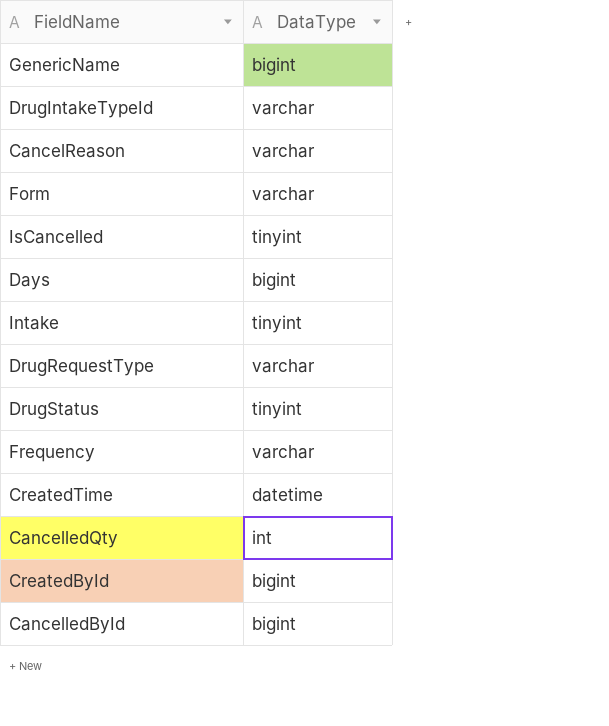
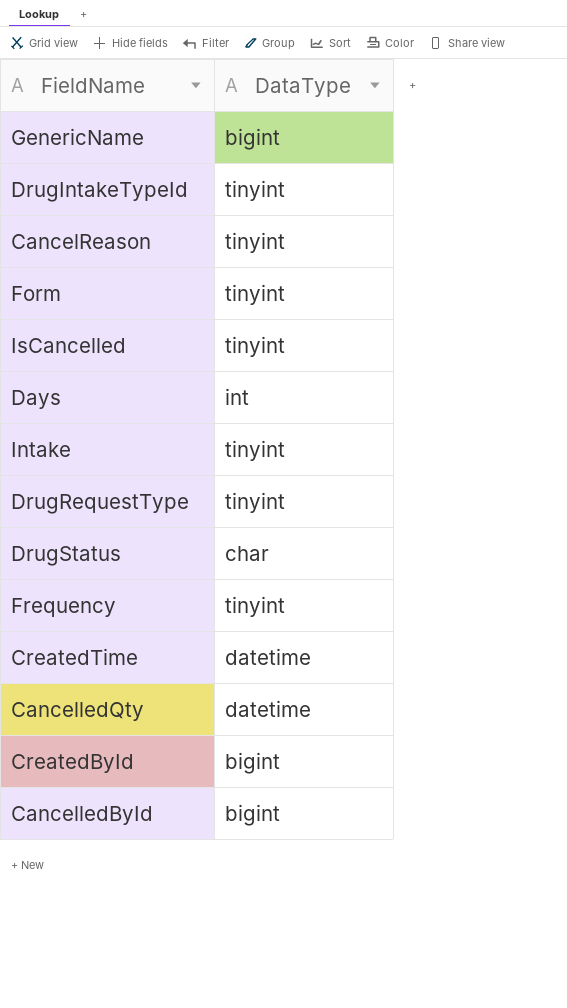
DrugIntakeTypeId | DataType: varchar -> tinyint
CancelReason | DataType: varchar -> tinyint
Form | DataType: varchar -> tinyint
Days | DataType: bigint -> int
DrugRequestType | DataType: varchar -> tinyint
DrugStatus | DataType: tinyint -> char
Frequency | DataType: varchar -> tinyint
CancelledQty | DataType: int -> datetime

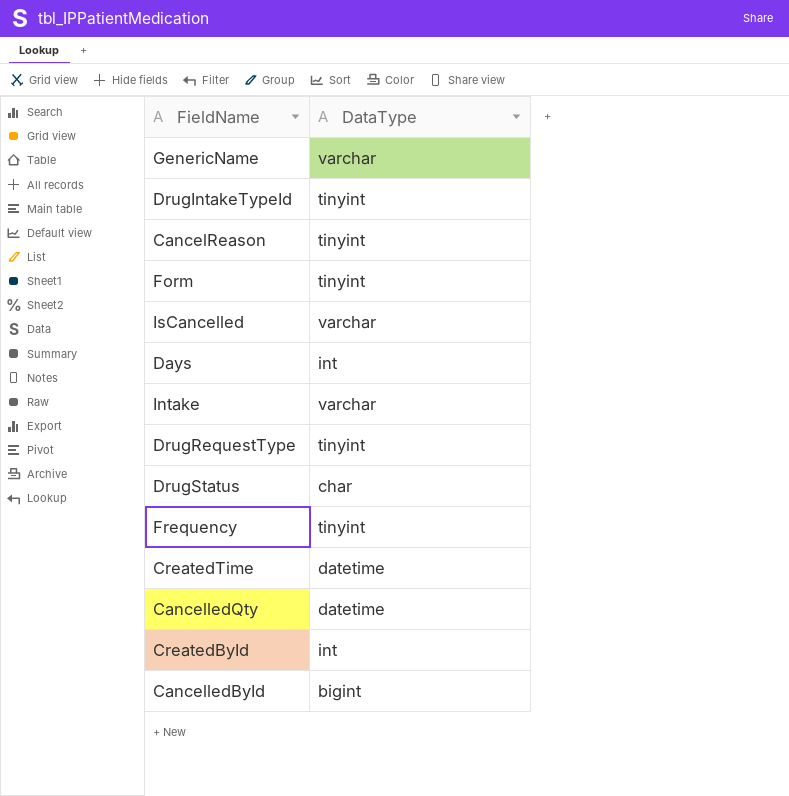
GenericName | DataType: bigint -> varchar
IsCancelled | DataType: tinyint -> varchar
Intake | DataType: tinyint -> varchar
CreatedById | DataType: bigint -> int

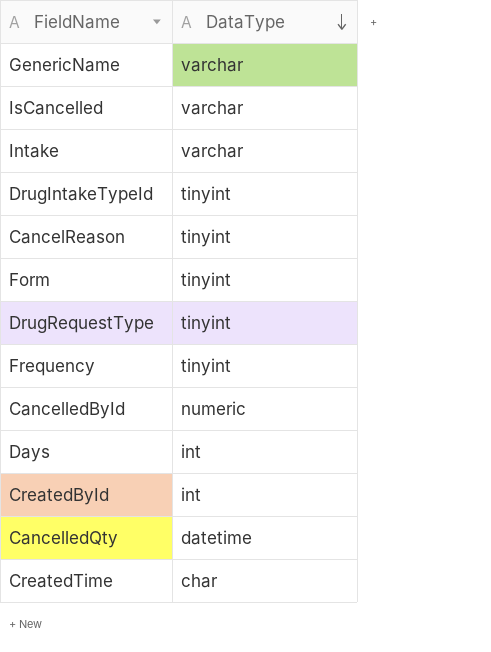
row order: none -> DataType descending
row DrugStatus: char -> none
CancelledById | DataType: bigint -> numeric
CreatedTime | DataType: datetime -> char

